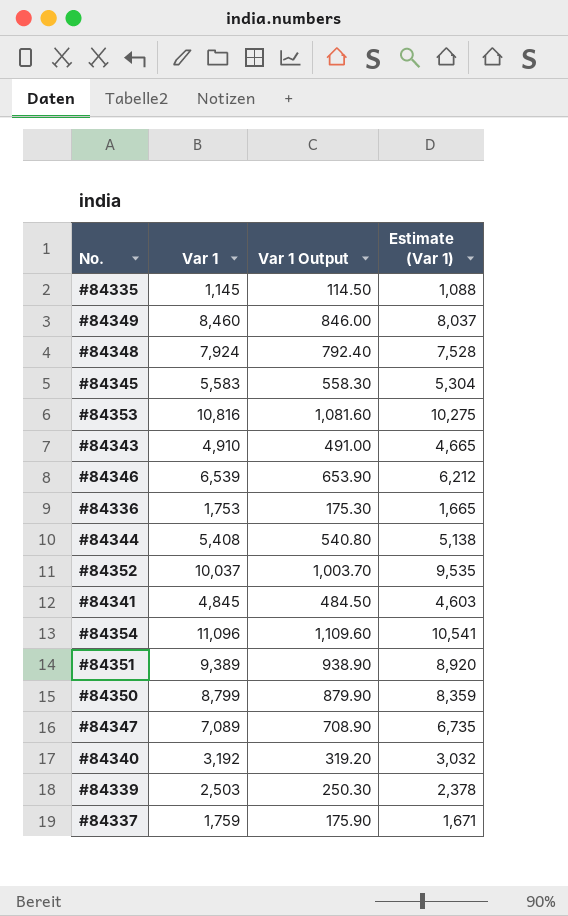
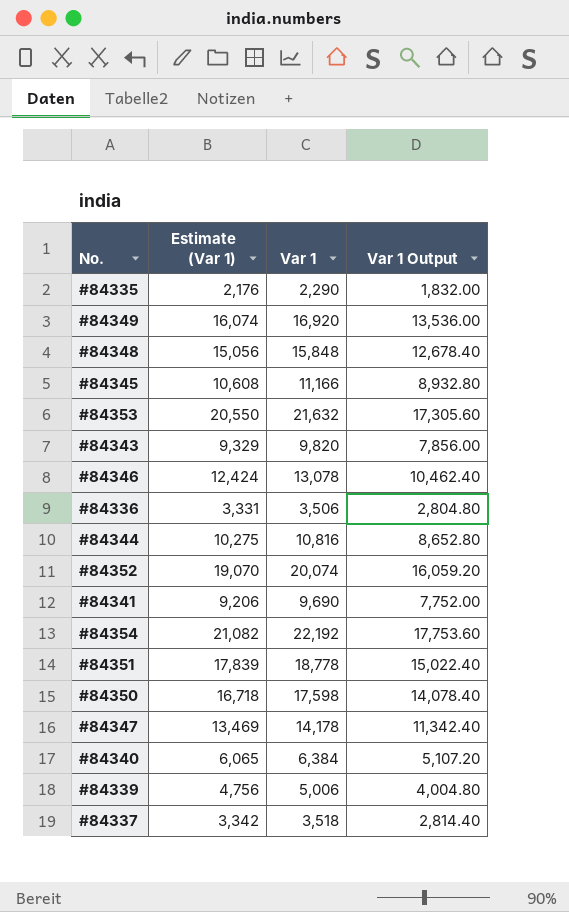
column Estimate (Var 1) | position: 4 -> 2
column Var 1 Output | formula: [Var 1] * 0.1 -> [Var 1] * 0.8
#84335 | Estimate (Var 1): 1,088 -> 2,176
#84335 | Var 1: 1,145 -> 2,290
#84349 | Estimate (Var 1): 8,037 -> 16,074
#84349 | Var 1: 8,460 -> 16,920
#84348 | Estimate (Var 1): 7,528 -> 15,056
#84348 | Var 1: 7,924 -> 15,848
#84345 | Estimate (Var 1): 5,304 -> 10,608
#84345 | Var 1: 5,583 -> 11,166
#84353 | Estimate (Var 1): 10,275 -> 20,550
#84353 | Var 1: 10,816 -> 21,632
#84343 | Estimate (Var 1): 4,665 -> 9,329
#84343 | Var 1: 4,910 -> 9,820
#84346 | Estimate (Var 1): 6,212 -> 12,424
#84346 | Var 1: 6,539 -> 13,078
#84336 | Estimate (Var 1): 1,665 -> 3,331
#84336 | Var 1: 1,753 -> 3,506
#84344 | Estimate (Var 1): 5,138 -> 10,275
#84344 | Var 1: 5,408 -> 10,816
#84352 | Estimate (Var 1): 9,535 -> 19,070
#84352 | Var 1: 10,037 -> 20,074
#84341 | Estimate (Var 1): 4,603 -> 9,206
#84341 | Var 1: 4,845 -> 9,690
#84354 | Estimate (Var 1): 10,541 -> 21,082
#84354 | Var 1: 11,096 -> 22,192
#84351 | Estimate (Var 1): 8,920 -> 17,839
#84351 | Var 1: 9,389 -> 18,778
#84350 | Estimate (Var 1): 8,359 -> 16,718
#84350 | Var 1: 8,799 -> 17,598
#84347 | Estimate (Var 1): 6,735 -> 13,469
#84347 | Var 1: 7,089 -> 14,178
#84340 | Estimate (Var 1): 3,032 -> 6,065
#84340 | Var 1: 3,192 -> 6,384
#84339 | Estimate (Var 1): 2,378 -> 4,756
#84339 | Var 1: 2,503 -> 5,006
#84337 | Estimate (Var 1): 1,671 -> 3,342
#84337 | Var 1: 1,759 -> 3,518

